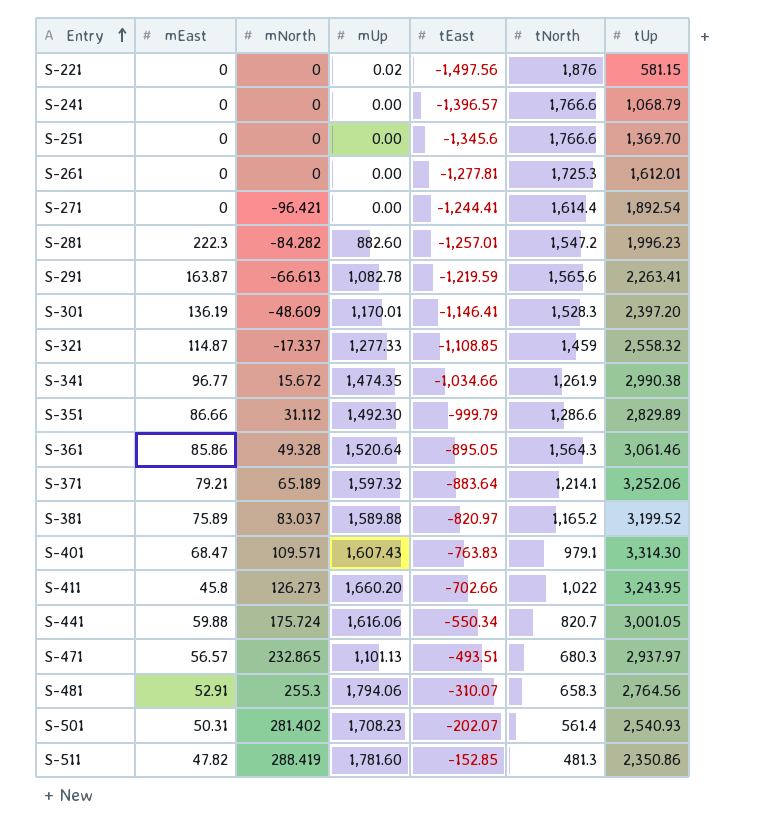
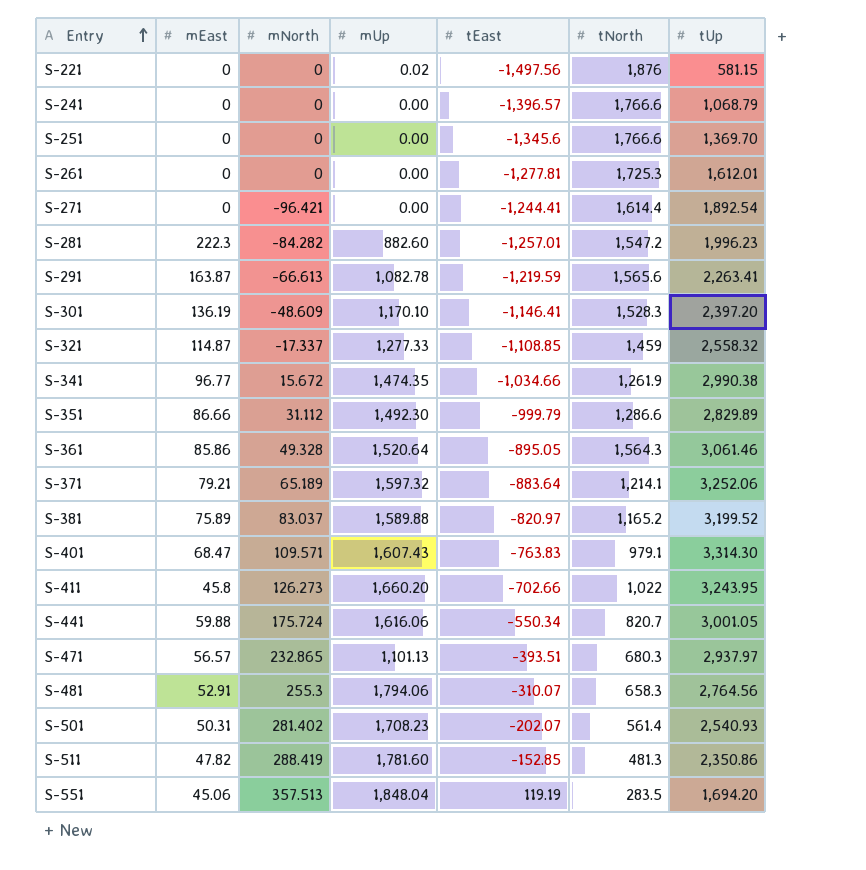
S-301 | mUp: 1,170.01 -> 1,170.10
S-471 | tEast: -493.51 -> -393.51
row S-551: none -> 45.06 | 357.513 | 1,848.04 | 119.19 | 283.5 | 1,694.20

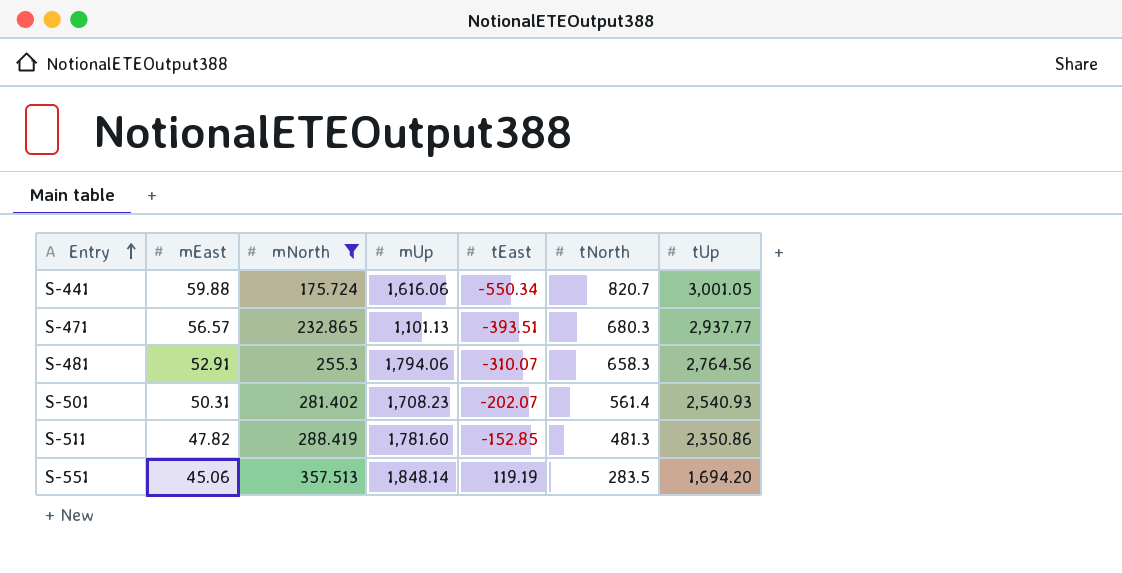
filter: none -> mNorth >= 175.724
S-471 | tUp: 2,937.97 -> 2,937.77
S-551 | mUp: 1,848.04 -> 1,848.14

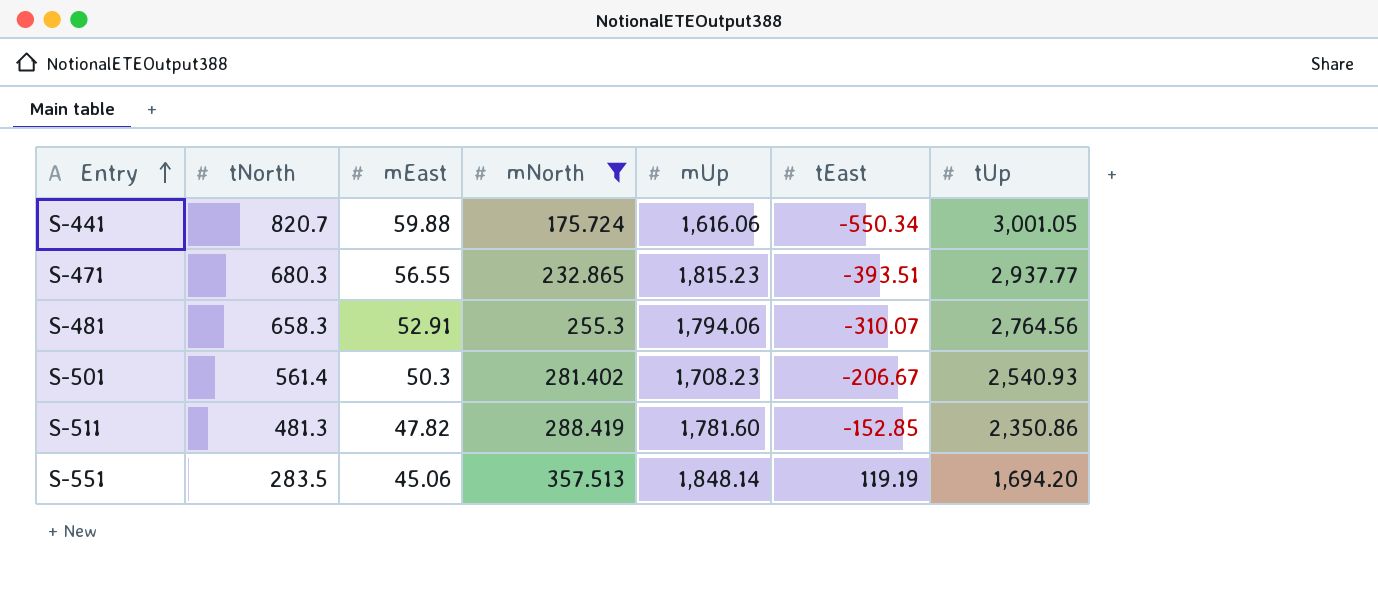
column tNorth | position: 6 -> 2
S-471 | mEast: 56.57 -> 56.55
S-471 | mUp: 1,101.13 -> 1,815.23
S-501 | mEast: 50.31 -> 50.3
S-501 | tEast: -202.07 -> -206.67

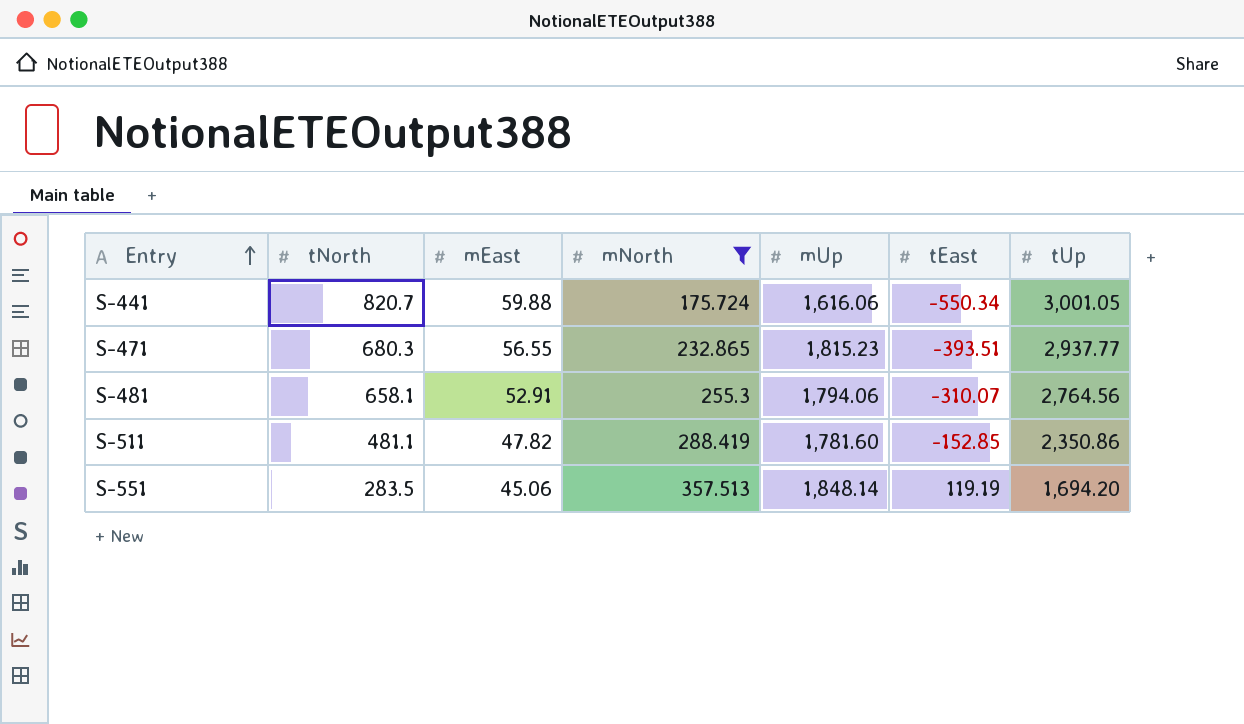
row S-501: 561.4 | 50.3 | 281.402 | 1,708.23 | -206.67 | 2,540.93 -> none
S-481 | tNorth: 658.3 -> 658.1
S-511 | tNorth: 481.3 -> 481.1

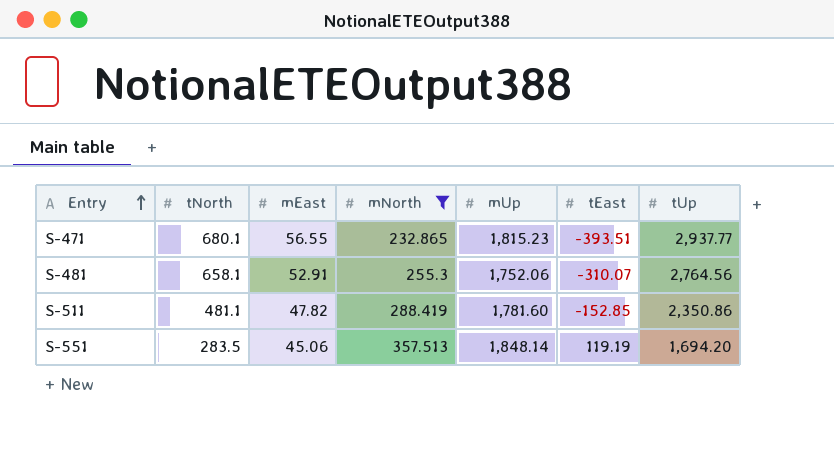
row S-441: 820.7 | 59.88 | 175.724 | 1,616.06 | -550.34 | 3,001.05 -> none
S-471 | tNorth: 680.3 -> 680.1
S-481 | mUp: 1,794.06 -> 1,752.06

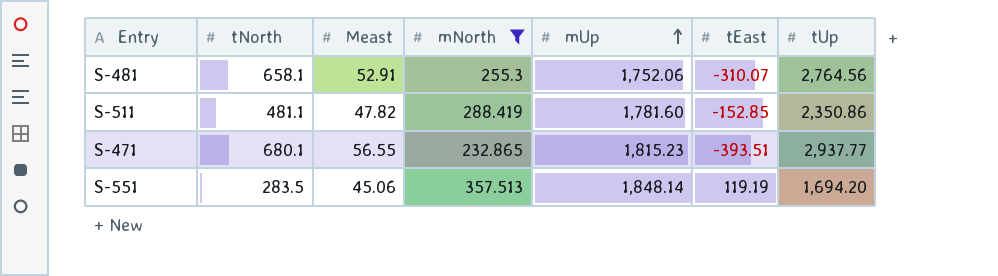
row order: Entry ascending -> mUp ascending
column name: mEast -> Meast

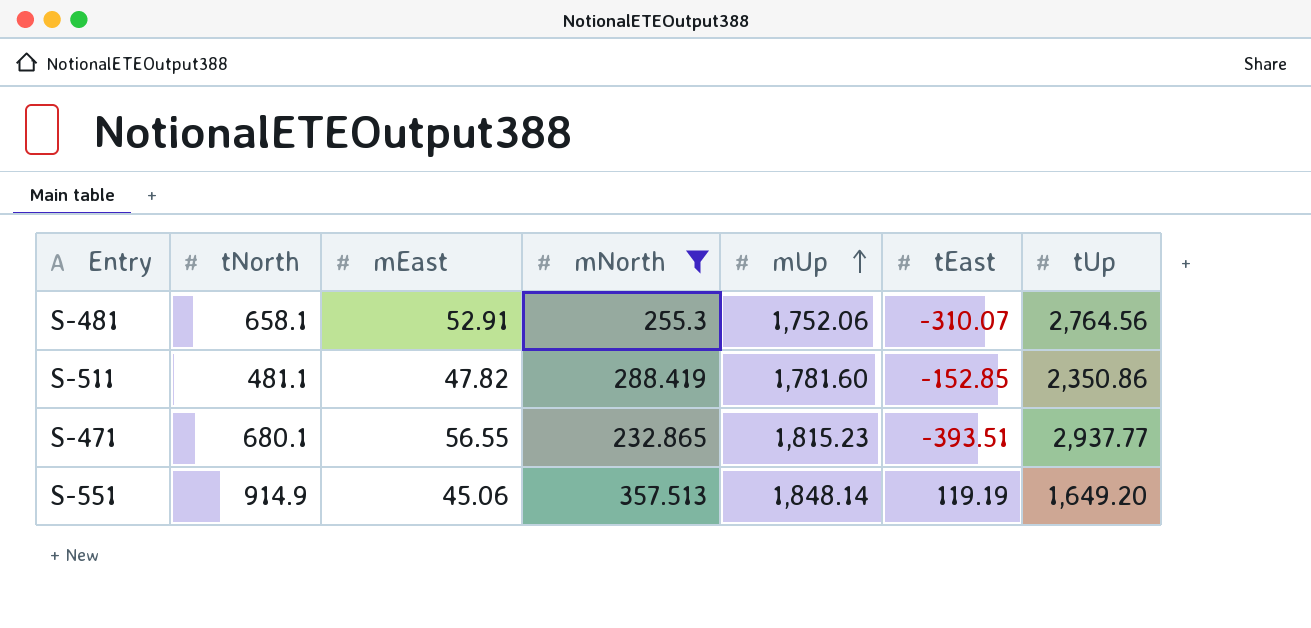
column name: Meast -> mEast
S-551 | tNorth: 283.5 -> 914.9
S-551 | tUp: 1,694.20 -> 1,649.20

